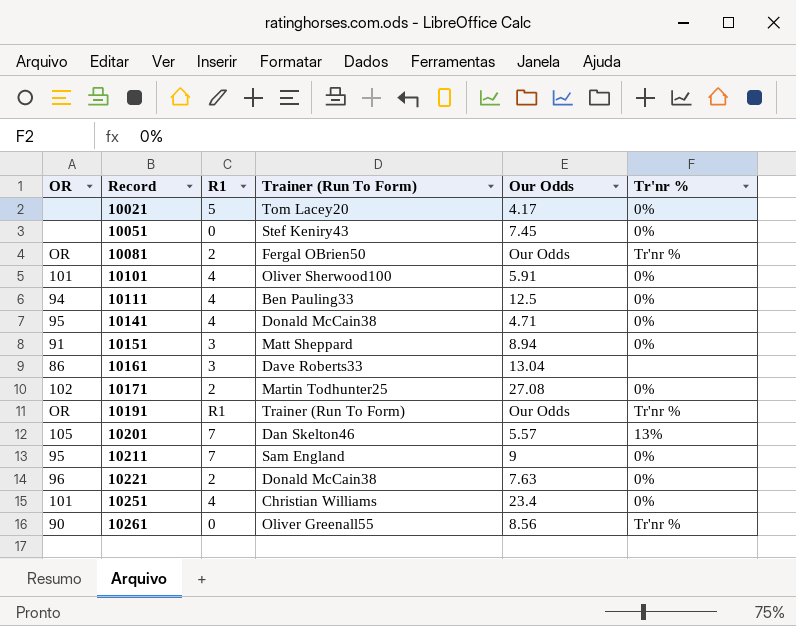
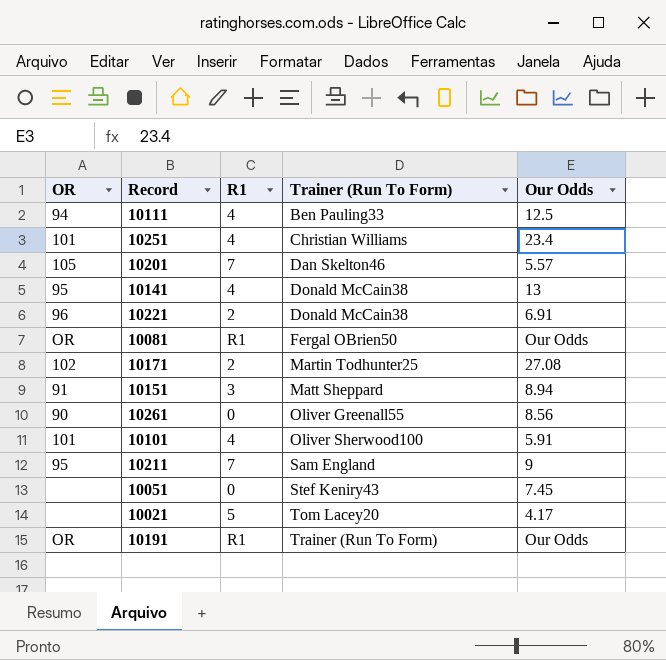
row order: Record ascending -> Trainer (Run To Form) ascending
column Tr'nr % | position: 6 -> none
row 10161: 86 | 3 | Dave Roberts33 | 13.04 | none -> none
10141 | Our Odds: 4.71 -> 13
10221 | Our Odds: 7.63 -> 6.91
10081 | R1: 2 -> R1

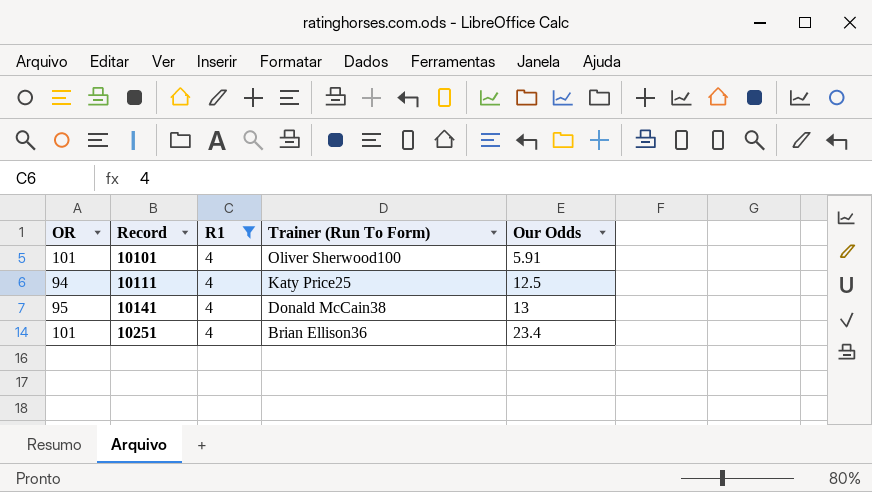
filter: none -> R1 = 4
row order: Trainer (Run To Form) ascending -> Record ascending
10111 | Trainer (Run To Form): Ben Pauling33 -> Katy Price25
10251 | Trainer (Run To Form): Christian Williams -> Brian Ellison36

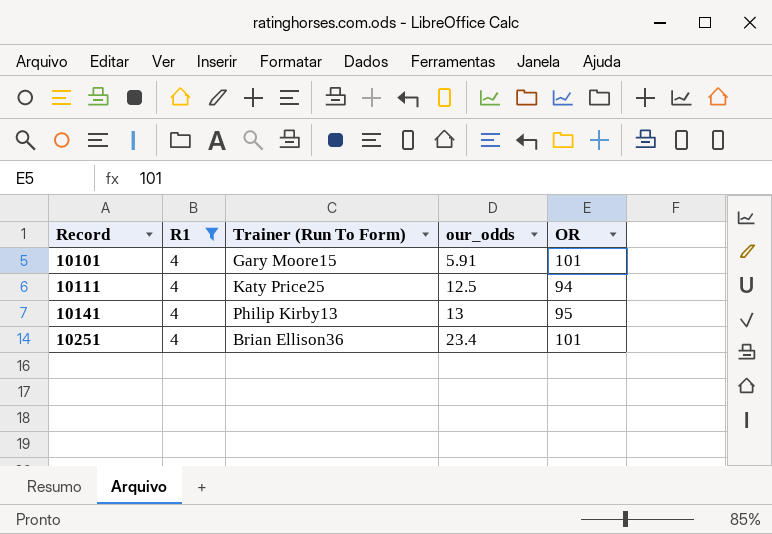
column name: Our Odds -> our_odds
column OR | position: 1 -> 5
10101 | Trainer (Run To Form): Oliver Sherwood100 -> Gary Moore15
10141 | Trainer (Run To Form): Donald McCain38 -> Philip Kirby13

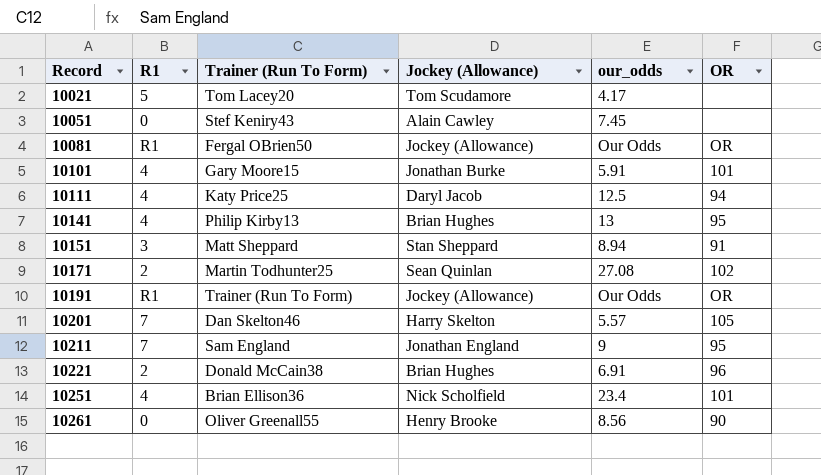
filter: R1 = 4 -> none
column Jockey (Allowance) | position: none -> 4

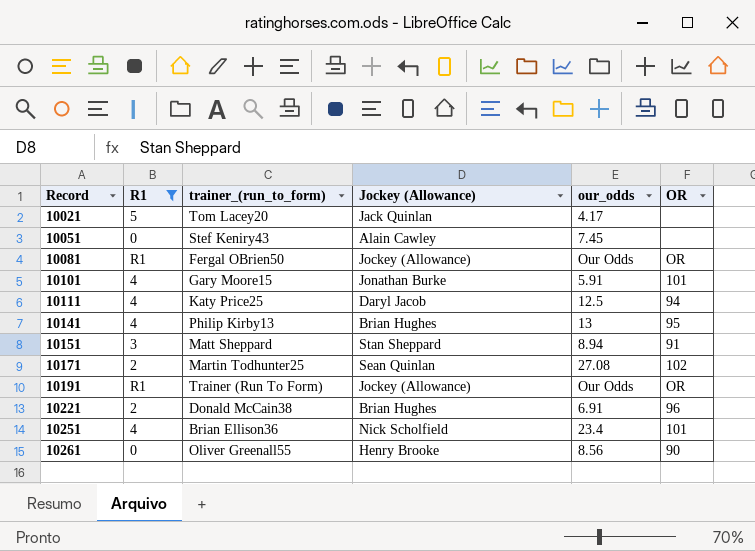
filter: none -> R1 != 7
column name: Trainer (Run To Form) -> trainer_(run_to_form)
10021 | Jockey (Allowance): Tom Scudamore -> Jack Quinlan

